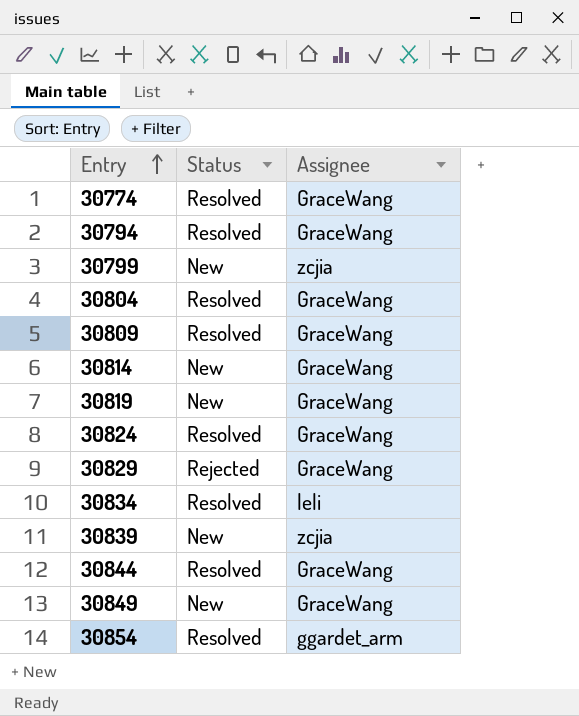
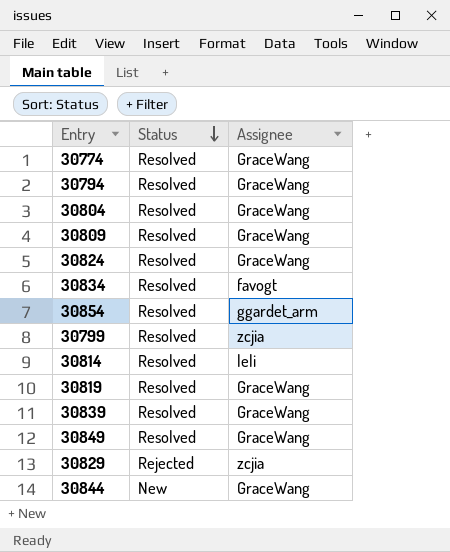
row order: Entry ascending -> Status descending
30834 | Assignee: leli -> favogt
30799 | Status: New -> Resolved
30814 | Status: New -> Resolved
30814 | Assignee: GraceWang -> leli
30819 | Status: New -> Resolved
30839 | Status: New -> Resolved
30839 | Assignee: zcjia -> GraceWang
30849 | Status: New -> Resolved
30829 | Assignee: GraceWang -> zcjia
30844 | Status: Resolved -> New

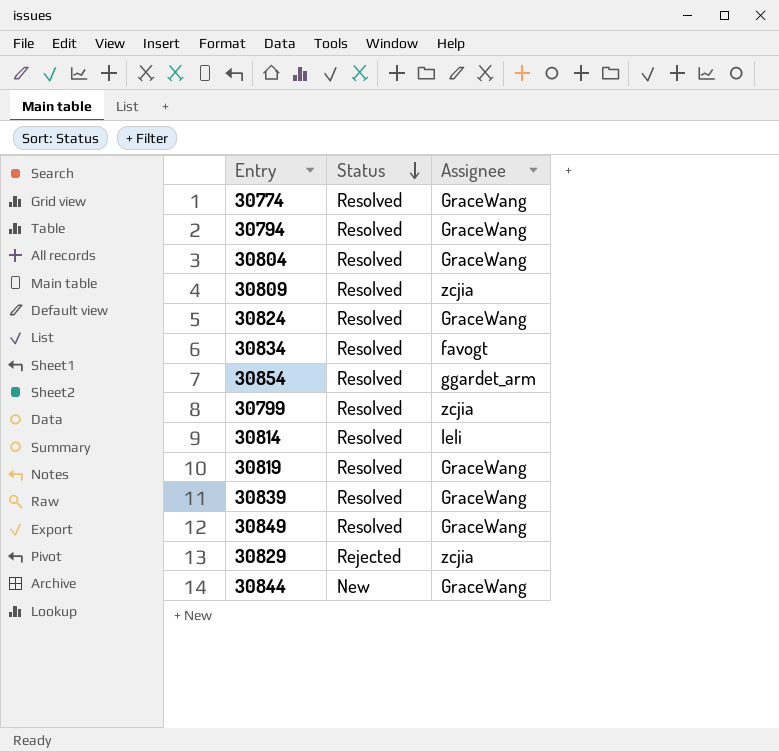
30809 | Assignee: GraceWang -> zcjia

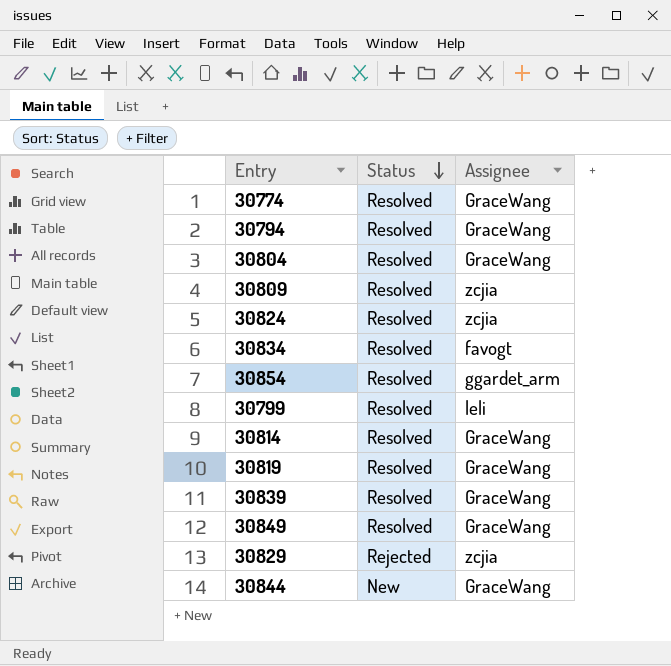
30824 | Assignee: GraceWang -> zcjia
30799 | Assignee: zcjia -> leli
30814 | Assignee: leli -> GraceWang

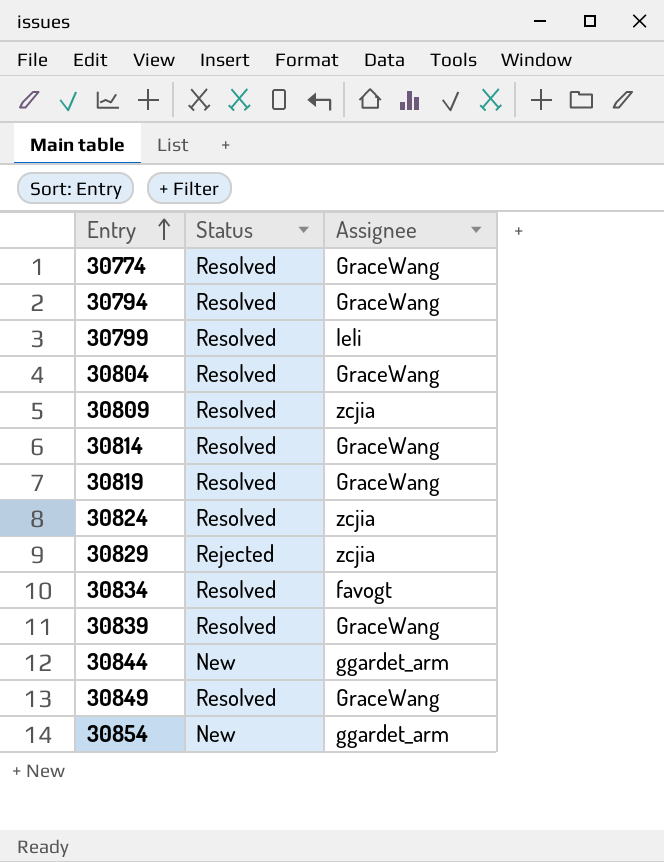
row order: Status descending -> Entry ascending
30844 | Assignee: GraceWang -> ggardet_arm
30854 | Status: Resolved -> New

